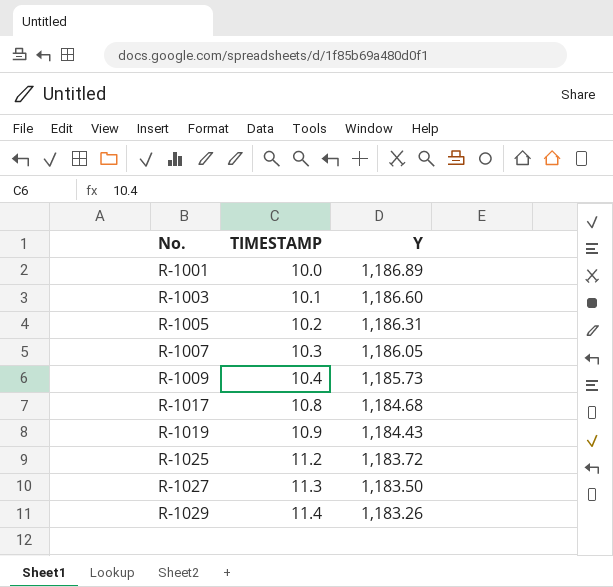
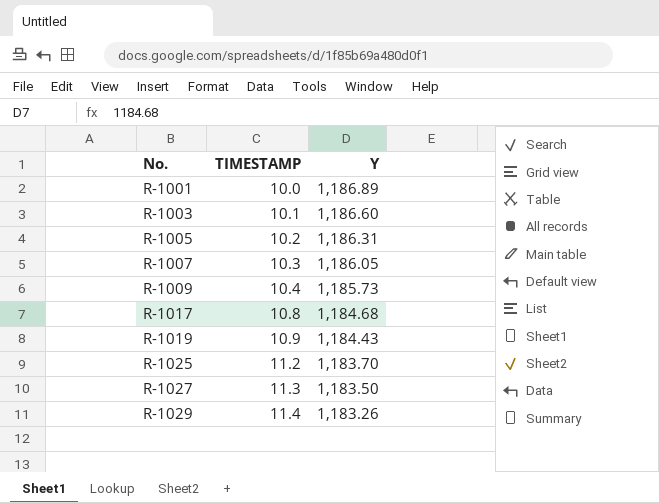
R-1025 | Y: 1,183.72 -> 1,183.70

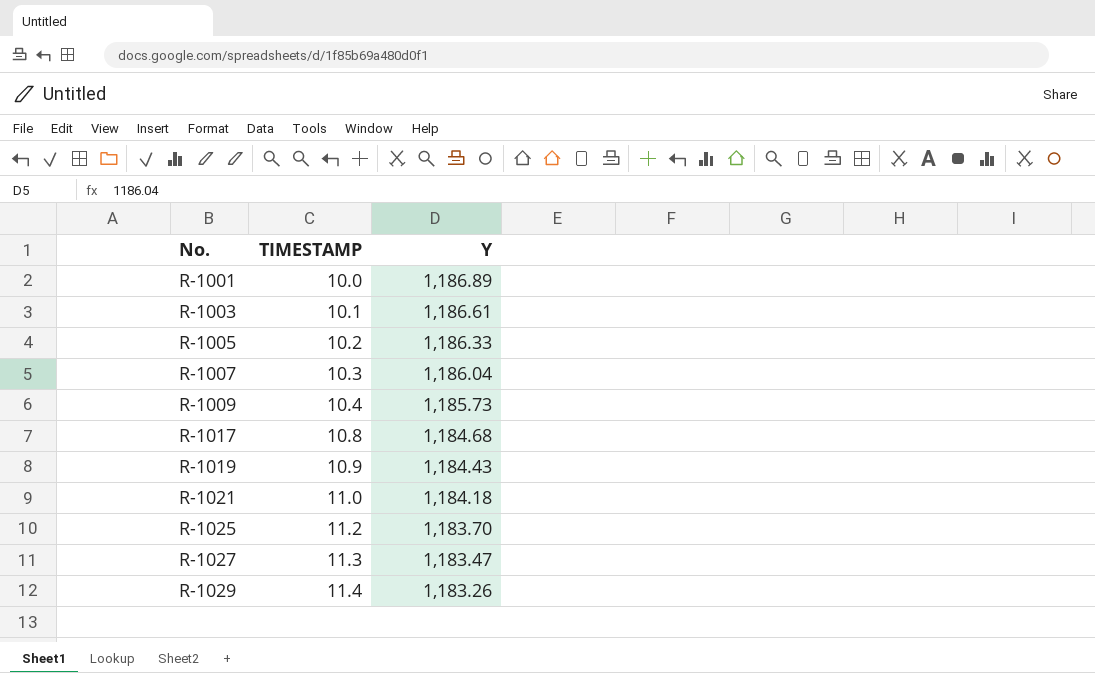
R-1003 | Y: 1,186.60 -> 1,186.61
R-1005 | Y: 1,186.31 -> 1,186.33
R-1007 | Y: 1,186.05 -> 1,186.04
row R-1021: none -> 11.0 | 1,184.18
R-1027 | Y: 1,183.50 -> 1,183.47

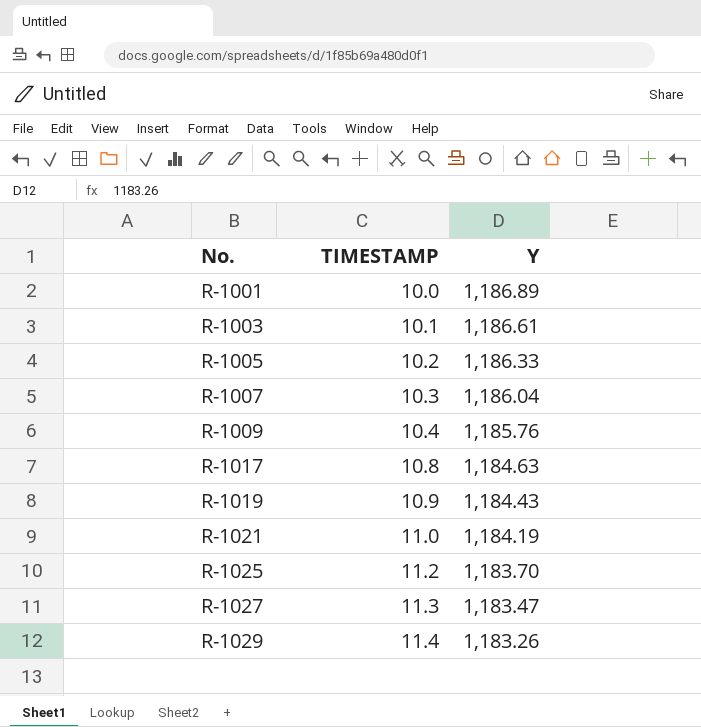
R-1009 | Y: 1,185.73 -> 1,185.76
R-1017 | Y: 1,184.68 -> 1,184.63
R-1021 | Y: 1,184.18 -> 1,184.19

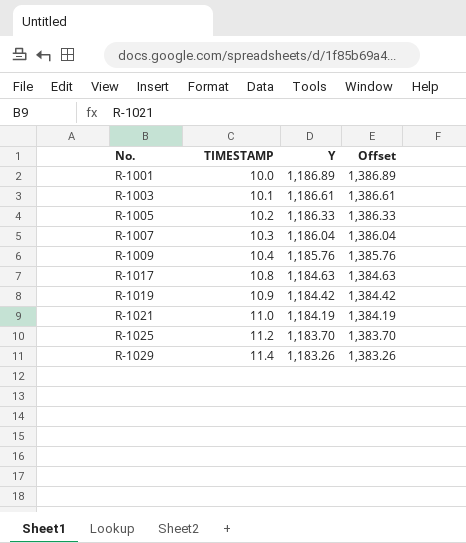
column Offset | formula: none -> [Y] + 200
row R-1027: 11.3 | 1,183.47 -> none
R-1019 | Y: 1,184.43 -> 1,184.42

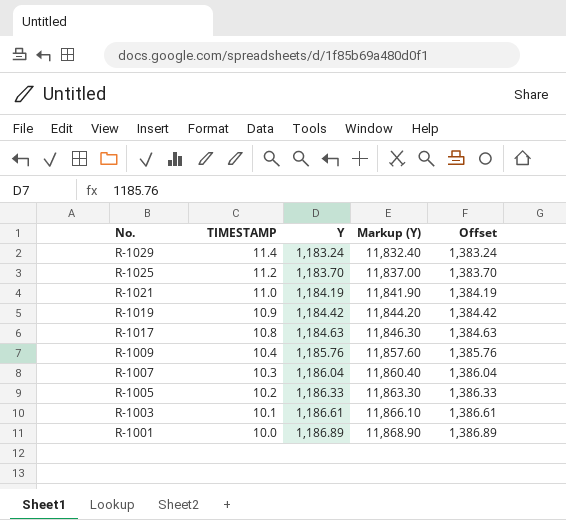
row order: No. ascending -> No. descending
column Markup (Y) | formula: none -> [Y] * 10
R-1029 | Y: 1,183.26 -> 1,183.24
R-1029 | Offset: 1,383.26 -> 1,383.24

